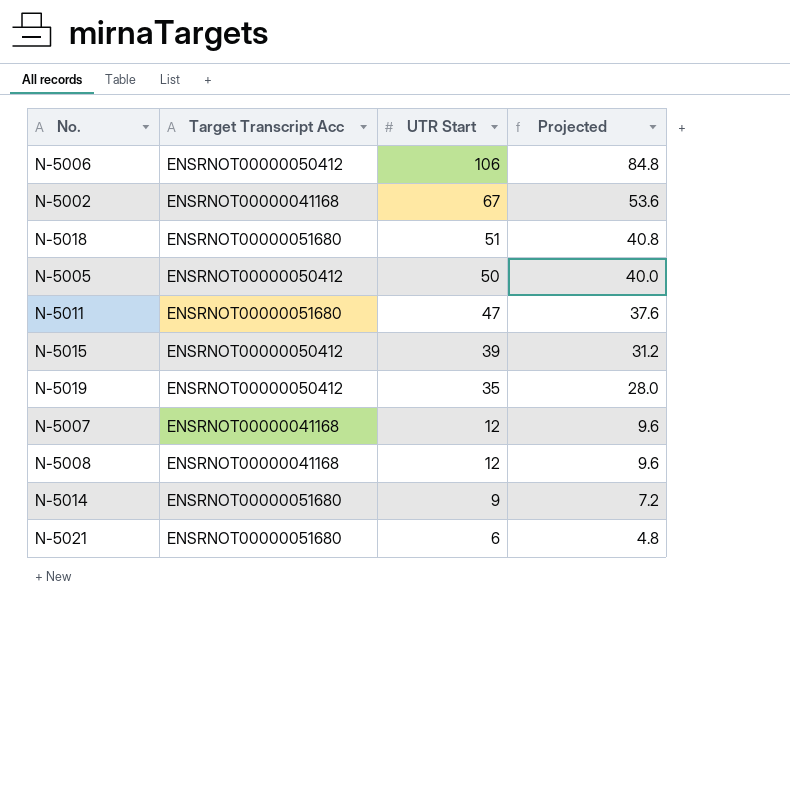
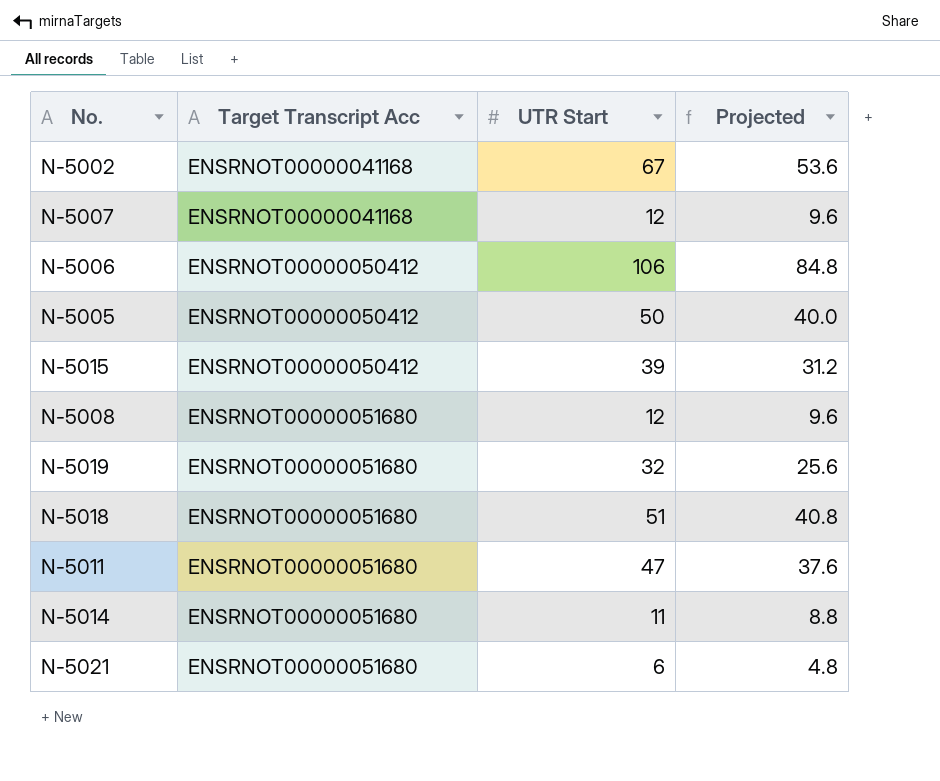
row order: UTR Start descending -> Target Transcript Acc ascending
N-5008 | Target Transcript Acc: ENSRNOT00000041168 -> ENSRNOT00000051680
N-5019 | Target Transcript Acc: ENSRNOT00000050412 -> ENSRNOT00000051680
N-5019 | UTR Start: 35 -> 32
N-5019 | Projected: 28.0 -> 25.6
N-5014 | UTR Start: 9 -> 11
N-5014 | Projected: 7.2 -> 8.8

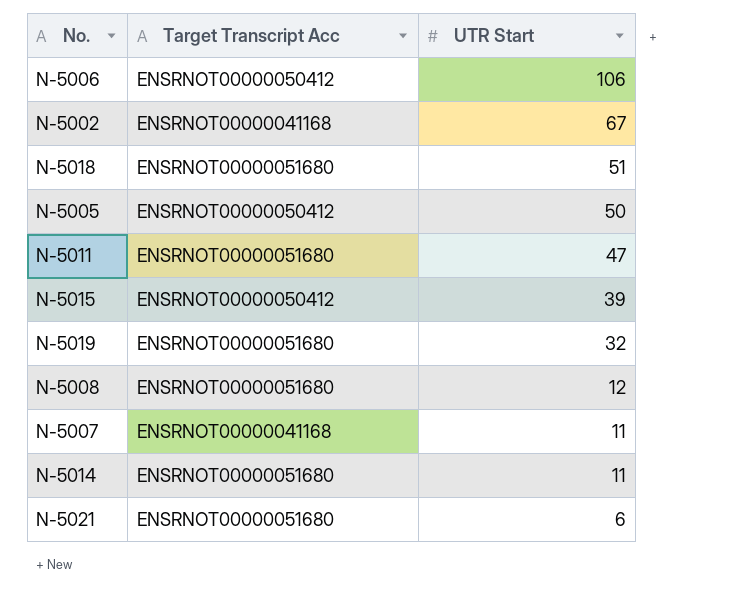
row order: Target Transcript Acc ascending -> UTR Start descending
column Projected | formula: [UTR Start] * 0.8 -> none
N-5007 | UTR Start: 12 -> 11

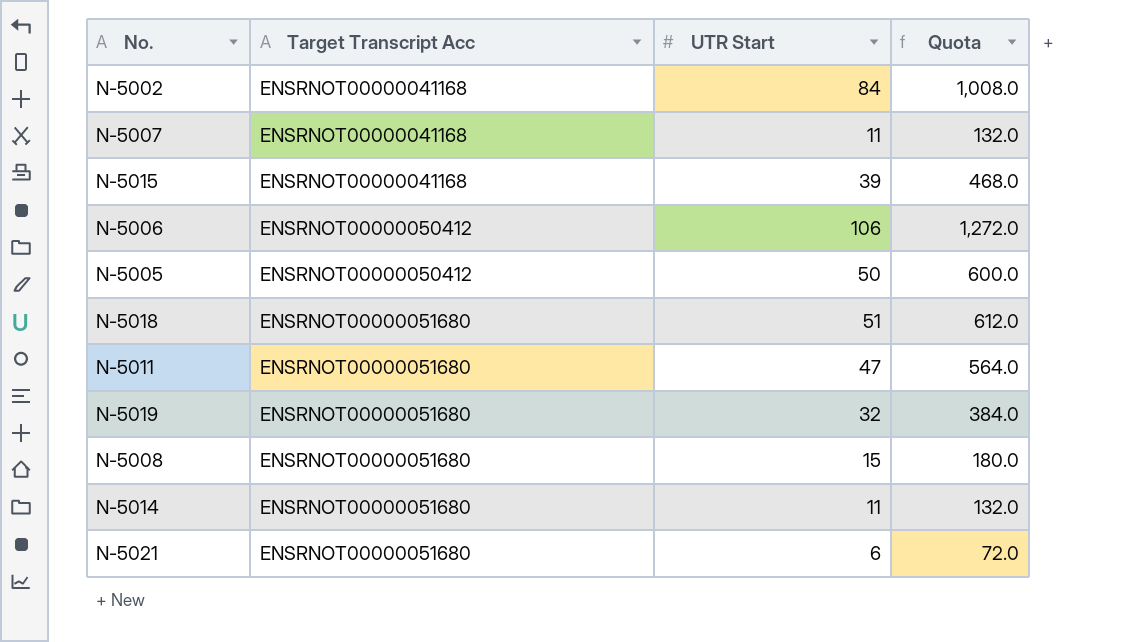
row order: UTR Start descending -> Target Transcript Acc ascending
column Quota | formula: none -> [UTR Start] * 12
N-5002 | UTR Start: 67 -> 84
N-5015 | Target Transcript Acc: ENSRNOT00000050412 -> ENSRNOT00000041168
N-5008 | UTR Start: 12 -> 15

